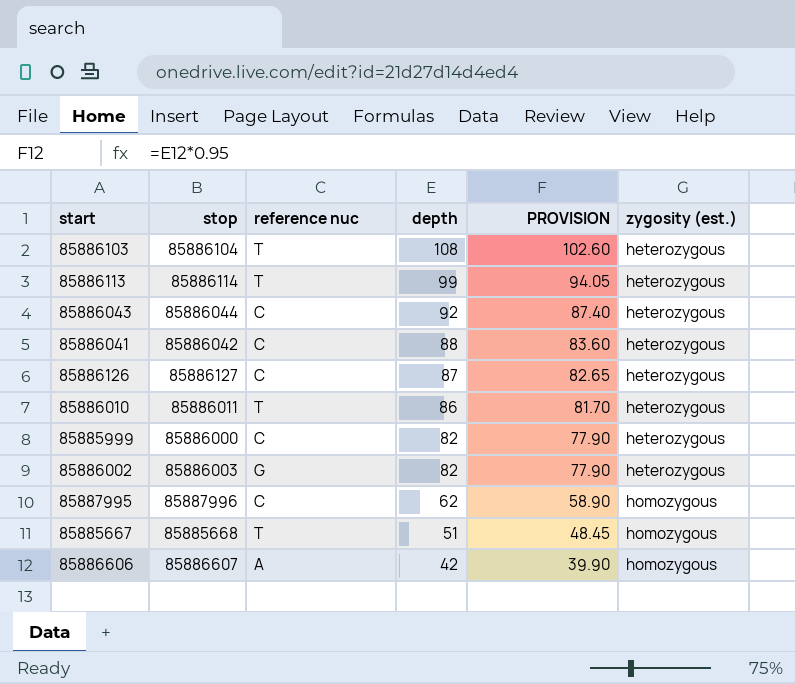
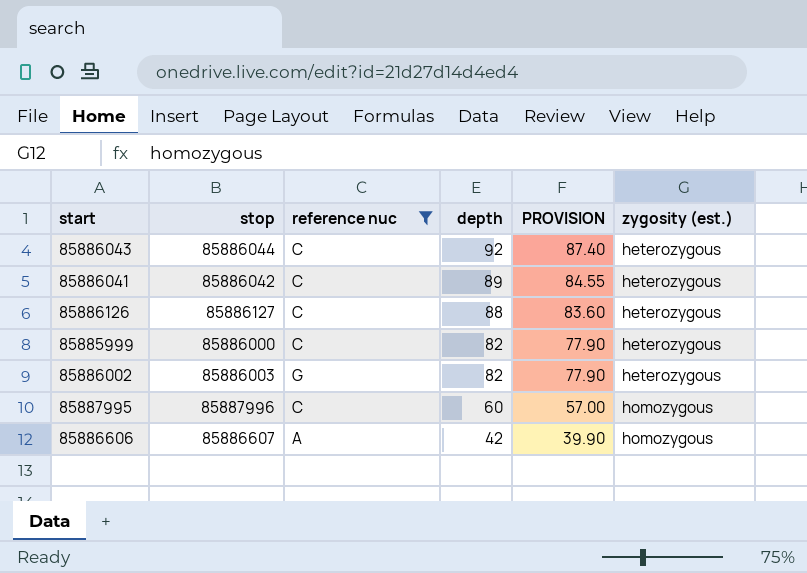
filter: none -> reference nuc != T
85886041 | depth: 88 -> 89
85886041 | PROVISION: 83.60 -> 84.55
85886126 | depth: 87 -> 88
85886126 | PROVISION: 82.65 -> 83.60
85887995 | depth: 62 -> 60
85887995 | PROVISION: 58.90 -> 57.00

